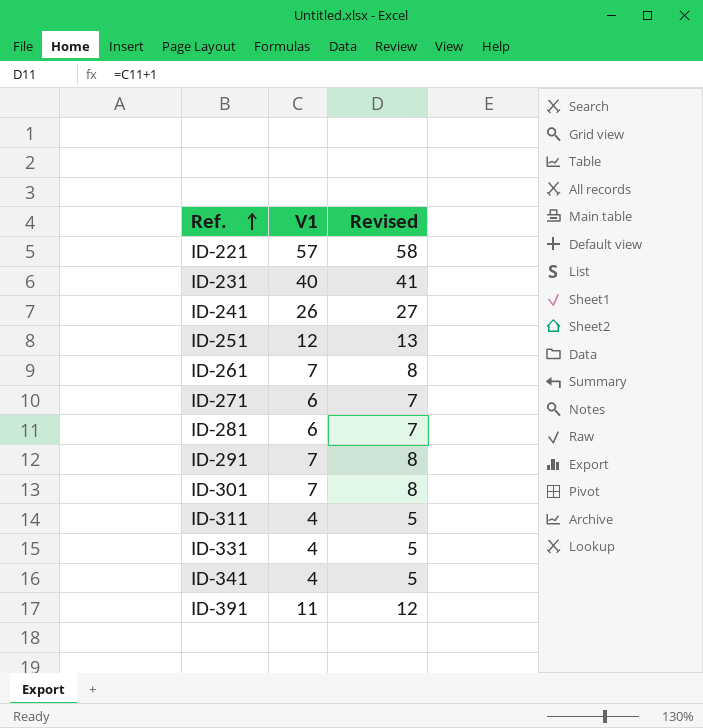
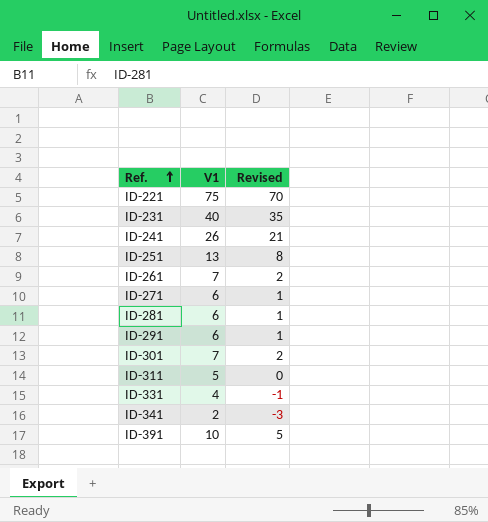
column Revised | formula: [V1] + 1 -> [V1] - 5
ID-221 | V1: 57 -> 75
ID-251 | V1: 12 -> 13
ID-291 | V1: 7 -> 6
ID-311 | V1: 4 -> 5
ID-341 | V1: 4 -> 2
ID-391 | V1: 11 -> 10

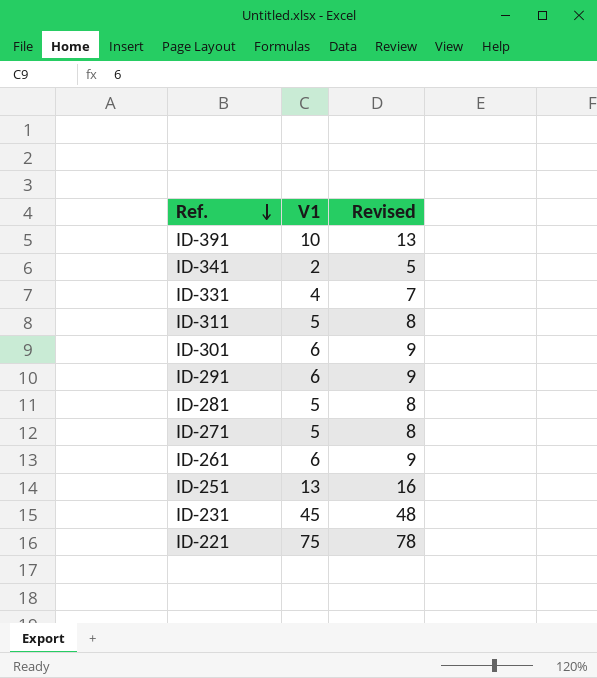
row order: Ref. ascending -> Ref. descending
column Revised | formula: [V1] - 5 -> [V1] + 3
row ID-241: 26 | 21 -> none
ID-301 | V1: 7 -> 6
ID-281 | V1: 6 -> 5
ID-271 | V1: 6 -> 5
ID-261 | V1: 7 -> 6
ID-231 | V1: 40 -> 45

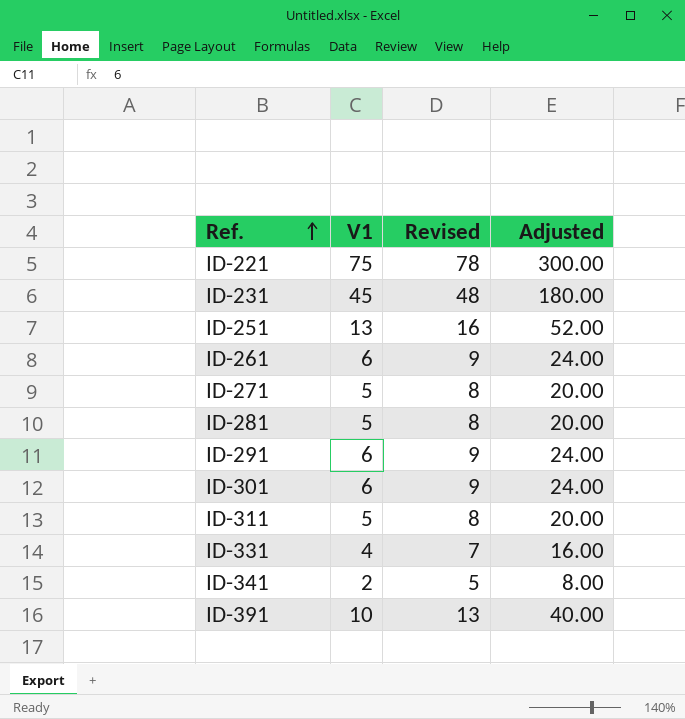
row order: Ref. descending -> Ref. ascending
column Adjusted | formula: none -> [V1] * 4

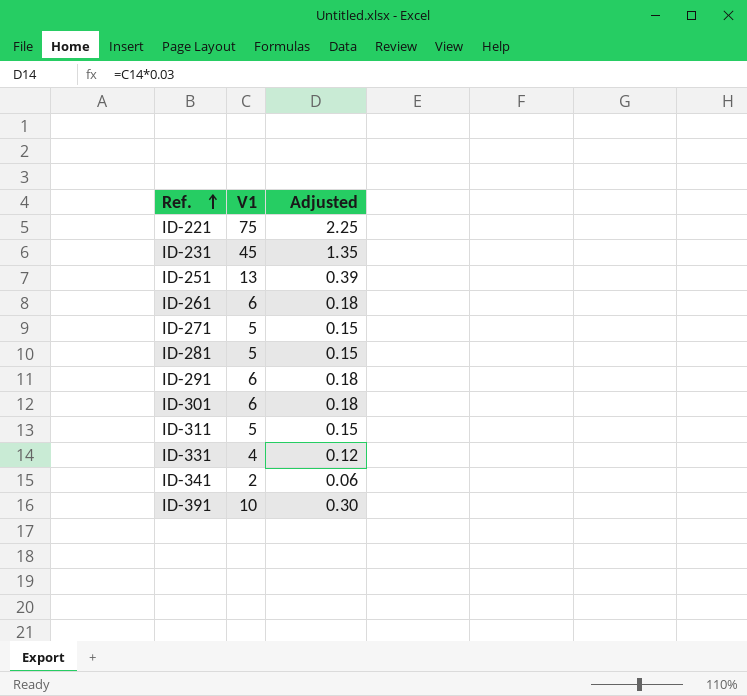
column Revised | formula: [V1] + 3 -> none
column Adjusted | formula: [V1] * 4 -> [V1] * 0.03

